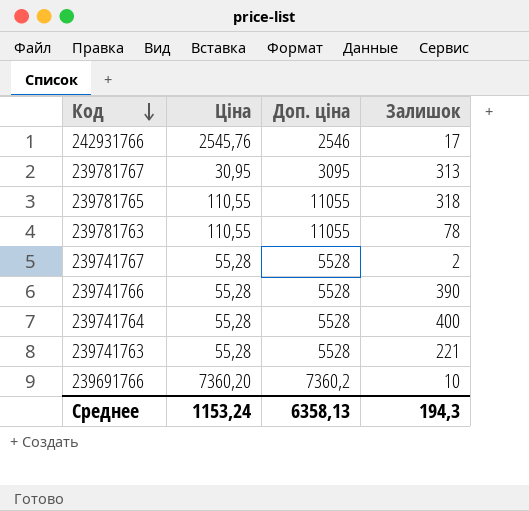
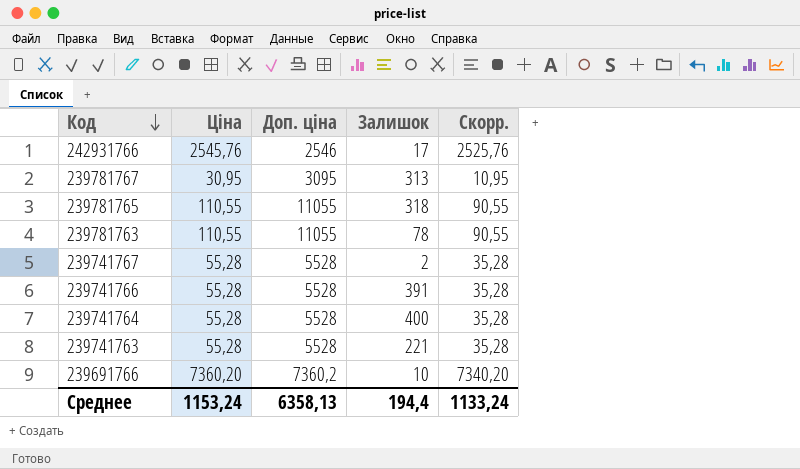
column Скорр. | formula: none -> [Ціна] - 20
239741766 | Залишок: 390 -> 391
Среднее | Залишок: 194,3 -> 194,4

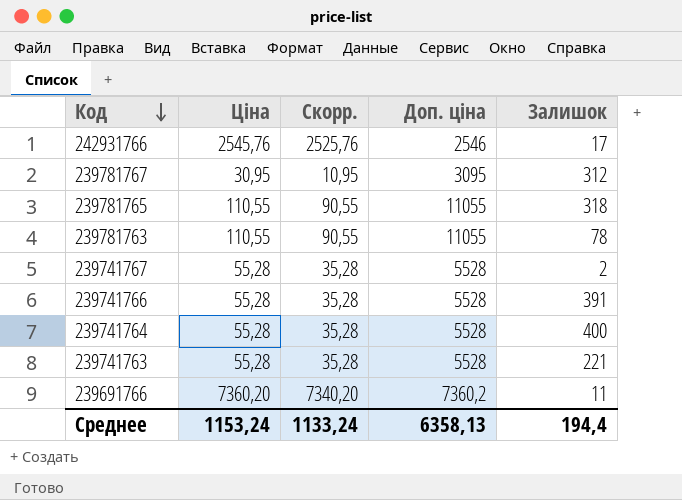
column Скорр. | position: 5 -> 3
239781767 | Залишок: 313 -> 312
239691766 | Залишок: 10 -> 11

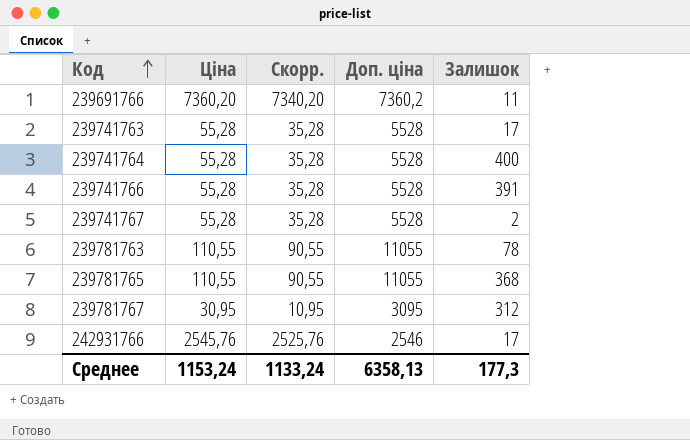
row order: Код descending -> Код ascending
239741763 | Залишок: 221 -> 17
239781765 | Залишок: 318 -> 368
Среднее | Залишок: 194,4 -> 177,3

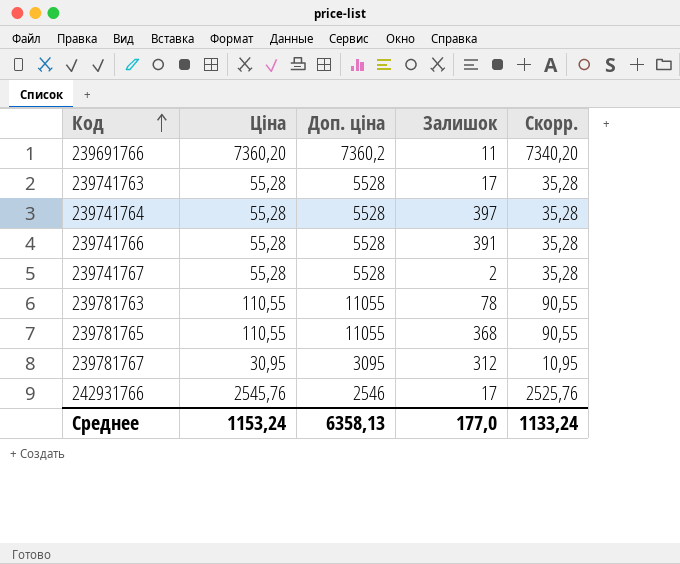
column Скорр. | position: 3 -> 5
239741764 | Залишок: 400 -> 397
Среднее | Залишок: 177,3 -> 177,0

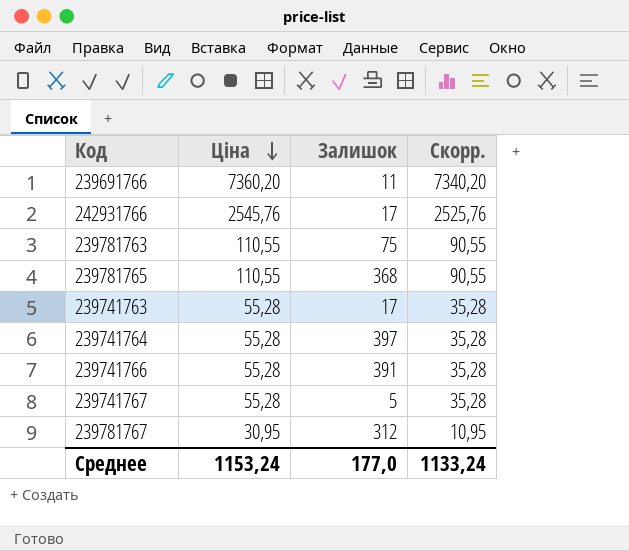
row order: Код ascending -> Ціна descending
column Доп. ціна | position: 3 -> none
239781763 | Залишок: 78 -> 75
239741767 | Залишок: 2 -> 5

